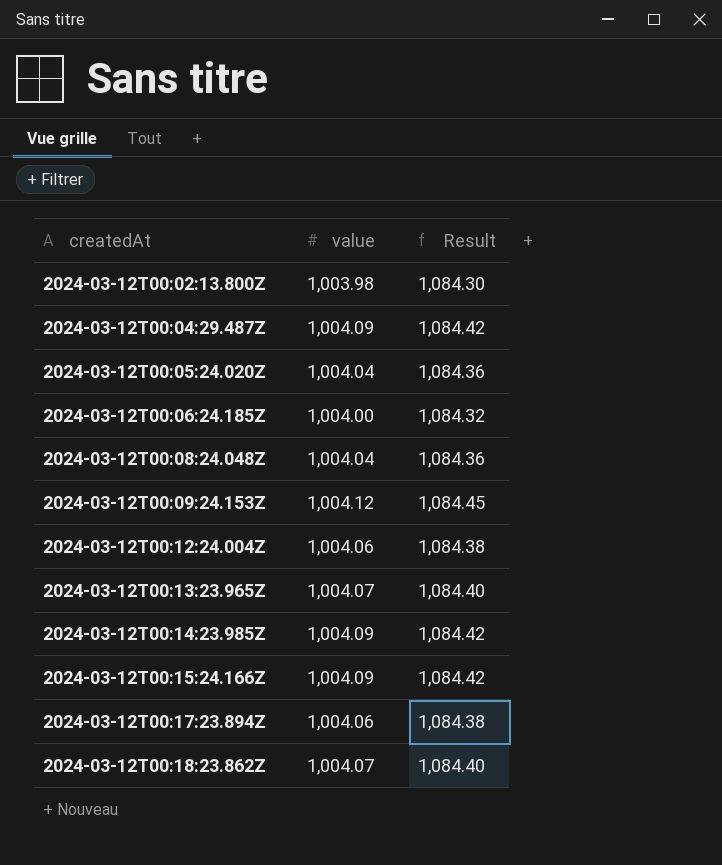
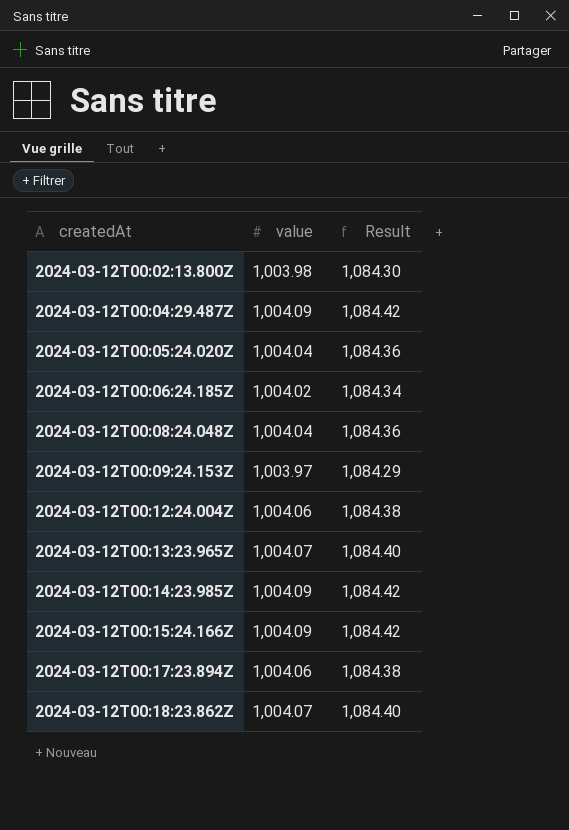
2024-03-12T00:06:24.185Z | value: 1,004.00 -> 1,004.02
2024-03-12T00:06:24.185Z | Result: 1,084.32 -> 1,084.34
2024-03-12T00:09:24.153Z | value: 1,004.12 -> 1,003.97
2024-03-12T00:09:24.153Z | Result: 1,084.45 -> 1,084.29

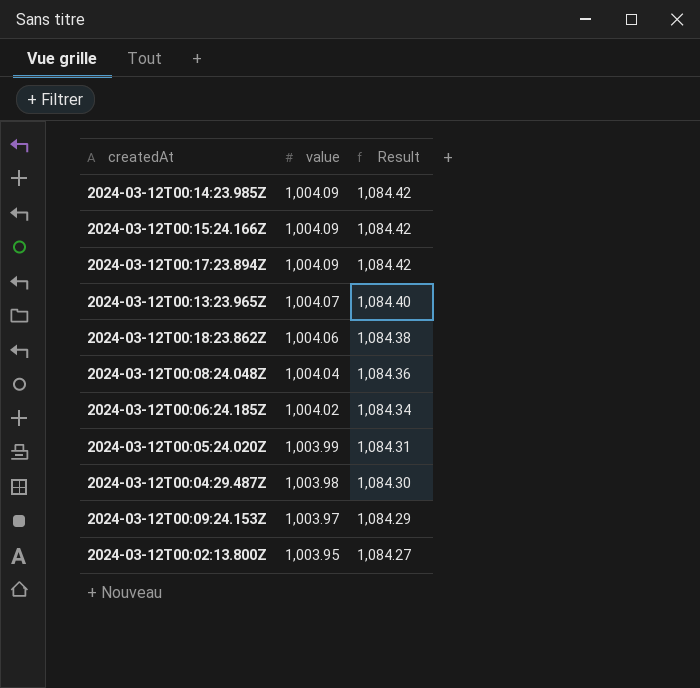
row order: createdAt ascending -> value descending
row 2024-03-12T00:12:24.004Z: 1,004.06 | 1,084.38 -> none
2024-03-12T00:17:23.894Z | value: 1,004.06 -> 1,004.09
2024-03-12T00:17:23.894Z | Result: 1,084.38 -> 1,084.42
2024-03-12T00:18:23.862Z | value: 1,004.07 -> 1,004.06
2024-03-12T00:18:23.862Z | Result: 1,084.40 -> 1,084.38
2024-03-12T00:05:24.020Z | value: 1,004.04 -> 1,003.99
2024-03-12T00:05:24.020Z | Result: 1,084.36 -> 1,084.31
2024-03-12T00:04:29.487Z | value: 1,004.09 -> 1,003.98
2024-03-12T00:04:29.487Z | Result: 1,084.42 -> 1,084.30
2024-03-12T00:02:13.800Z | value: 1,003.98 -> 1,003.95
2024-03-12T00:02:13.800Z | Result: 1,084.30 -> 1,084.27

